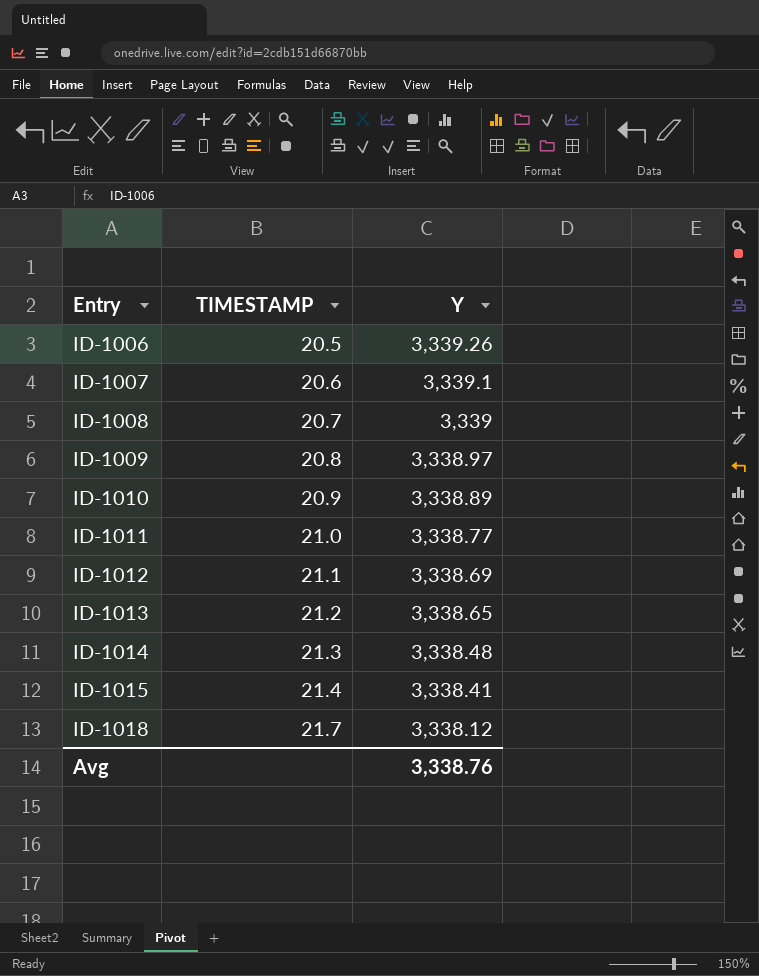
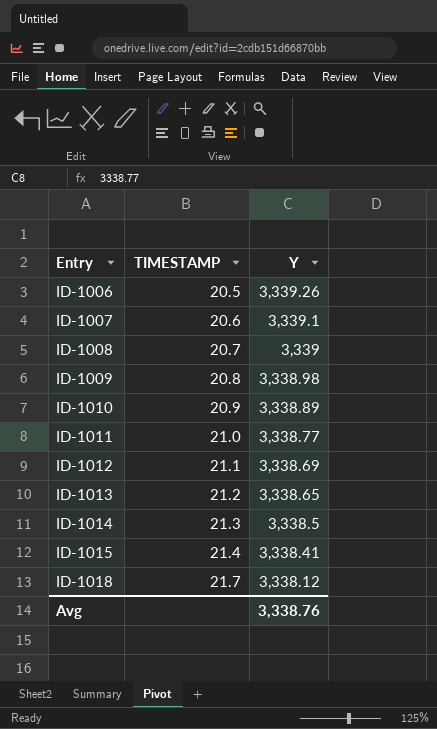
ID-1009 | Y: 3,338.97 -> 3,338.98
ID-1014 | Y: 3,338.48 -> 3,338.5

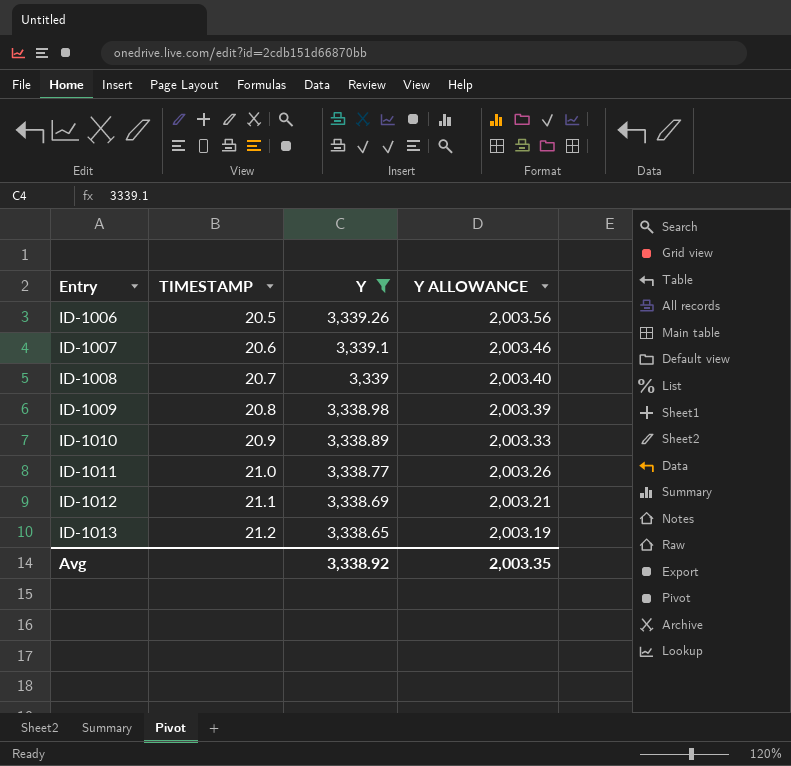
filter: none -> Y >= 3,338.65
column Y ALLOWANCE | formula: none -> [Y] * 0.6
Avg | Y: 3,338.76 -> 3,338.92

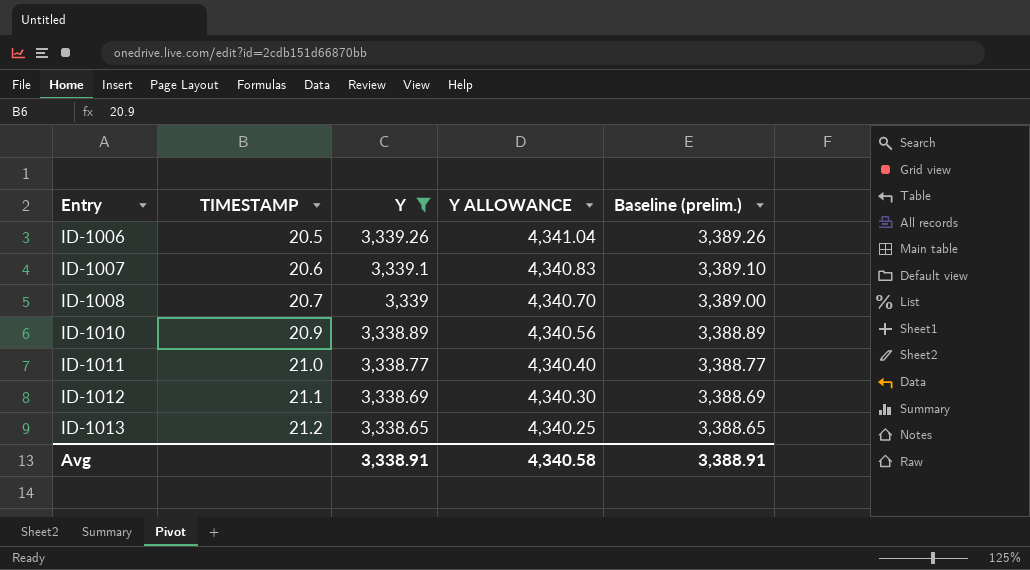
column Y ALLOWANCE | formula: [Y] * 0.6 -> [Y] * 1.3
column Baseline (prelim.) | formula: none -> [Y] + 50
row ID-1009: 20.8 | 3,338.98 | 2,003.39 -> none
Avg | Y: 3,338.92 -> 3,338.91
Avg | Y ALLOWANCE: 2,003.35 -> 4,340.58

